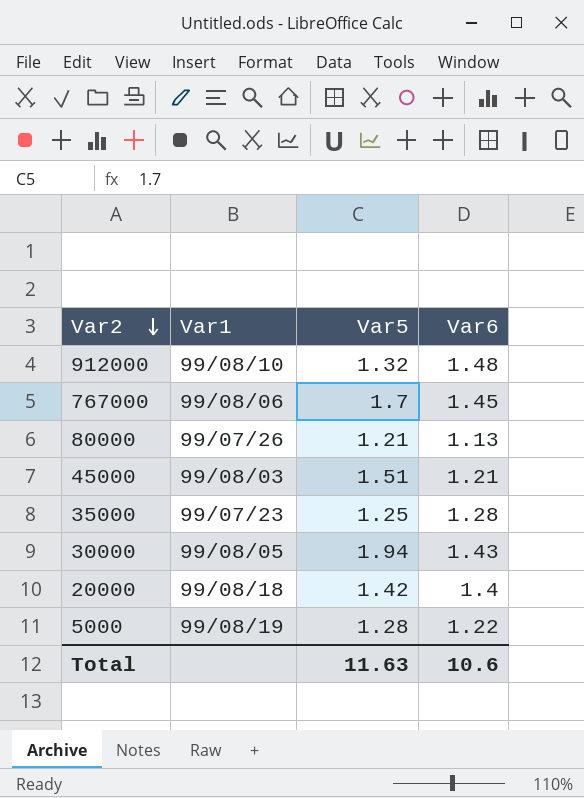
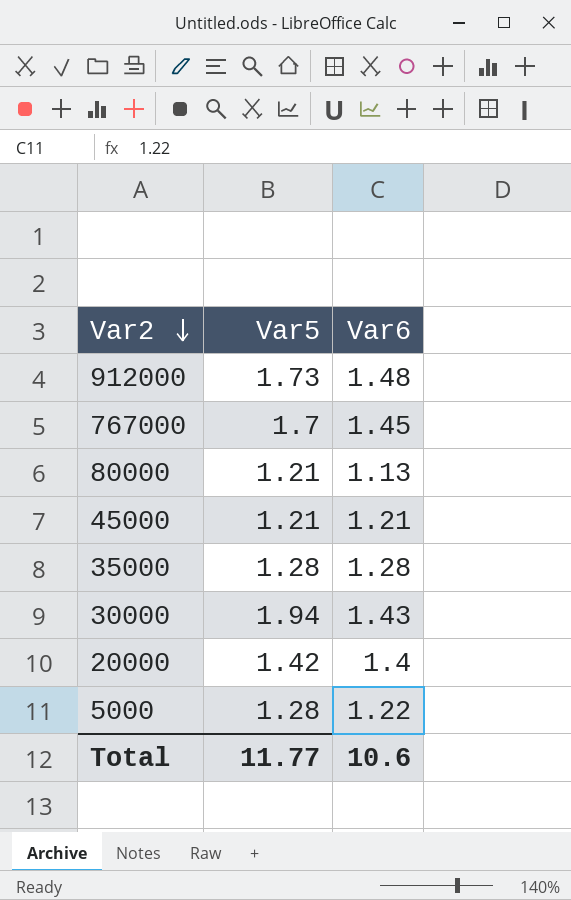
column Var1 | position: 2 -> none
912000 | Var5: 1.32 -> 1.73
45000 | Var5: 1.51 -> 1.21
35000 | Var5: 1.25 -> 1.28
Total | Var5: 11.63 -> 11.77

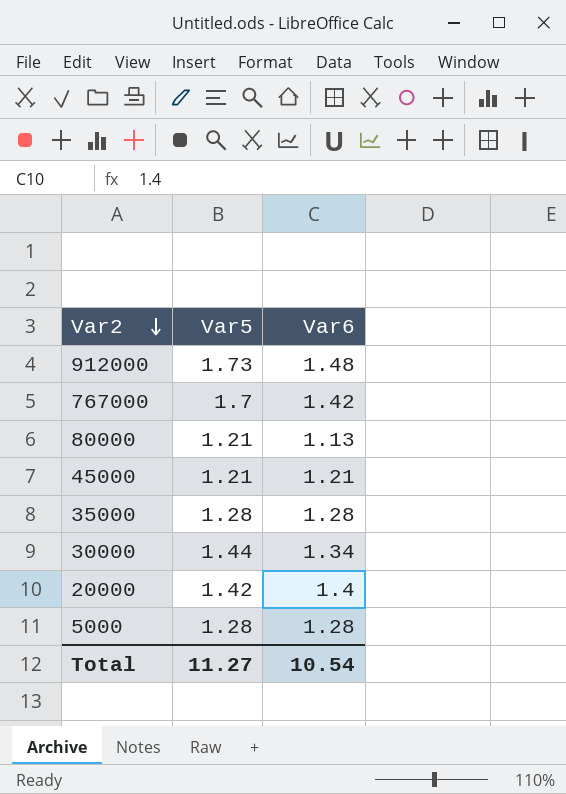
767000 | Var6: 1.45 -> 1.42
30000 | Var5: 1.94 -> 1.44
30000 | Var6: 1.43 -> 1.34
5000 | Var6: 1.22 -> 1.28
Total | Var5: 11.77 -> 11.27
Total | Var6: 10.6 -> 10.54

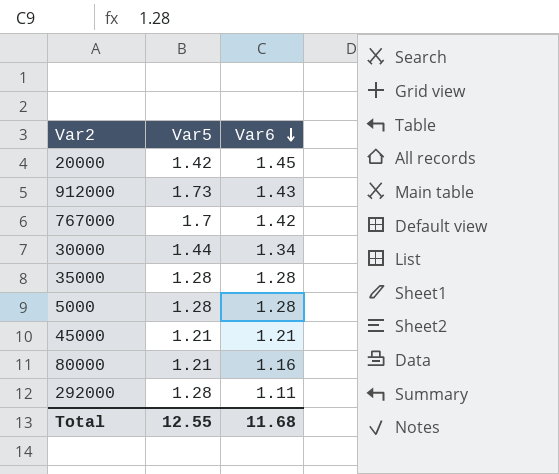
row order: Var2 descending -> Var6 descending
20000 | Var6: 1.4 -> 1.45
912000 | Var6: 1.48 -> 1.43
80000 | Var6: 1.13 -> 1.16
row 292000: none -> 1.28 | 1.11
Total | Var5: 11.27 -> 12.55
Total | Var6: 10.54 -> 11.68

